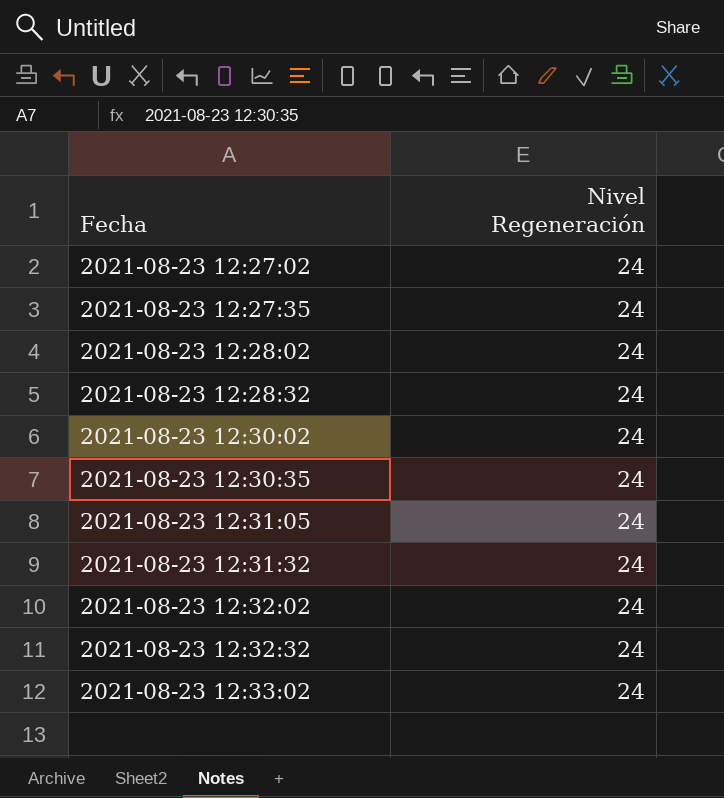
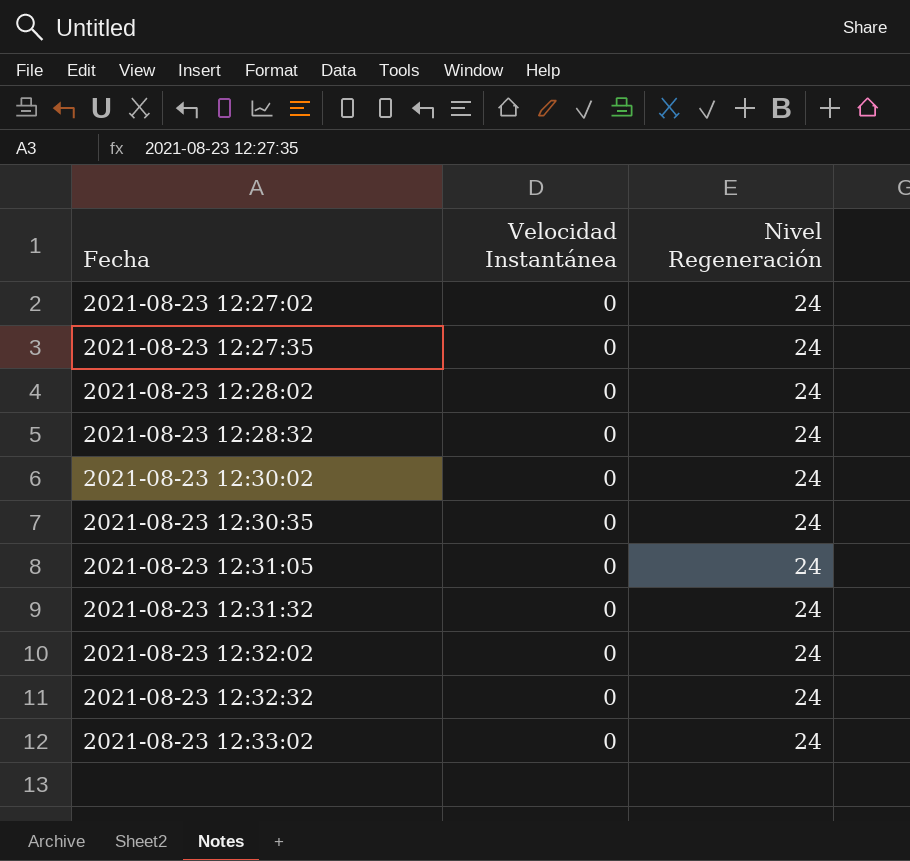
column Velocidad Instantánea | position: none -> 2

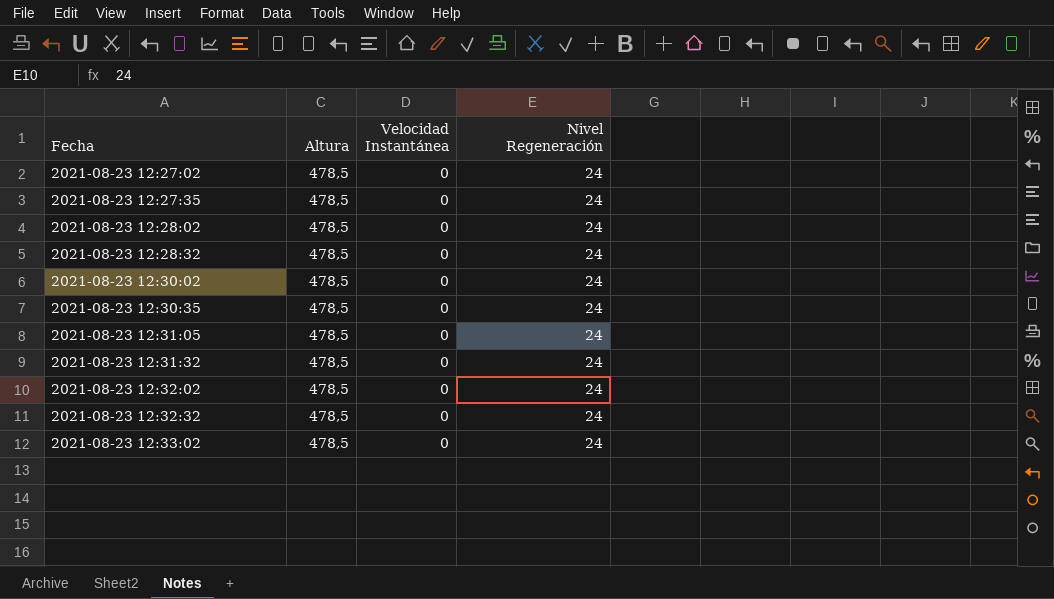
column Altura | position: none -> 2

